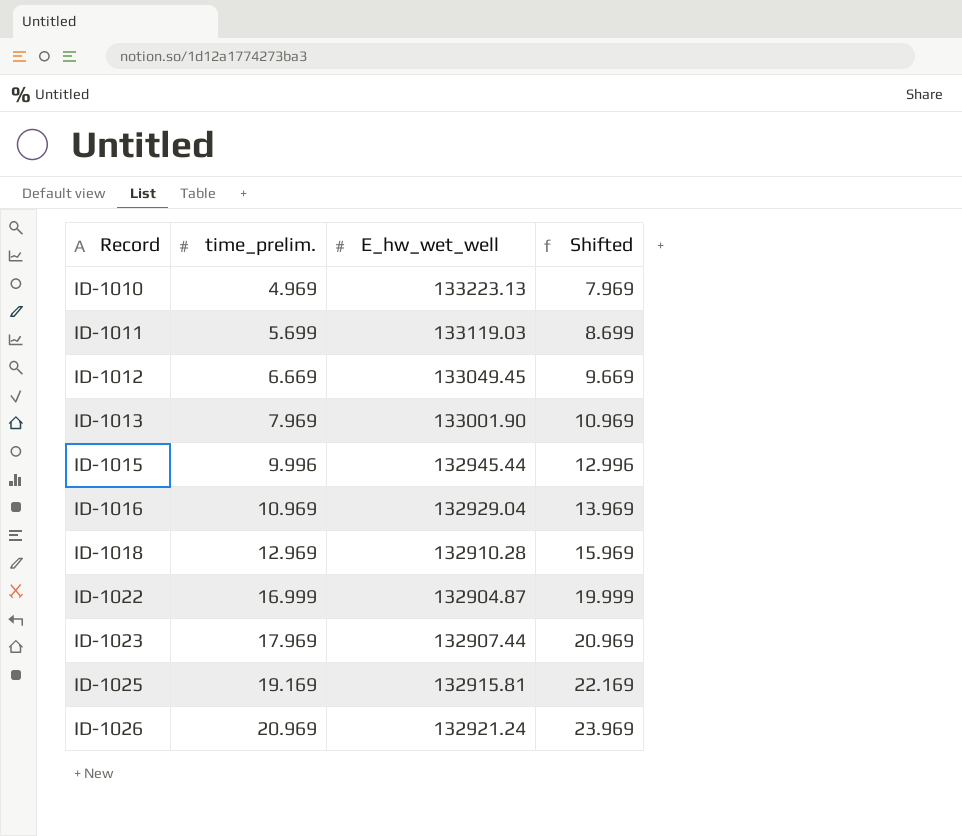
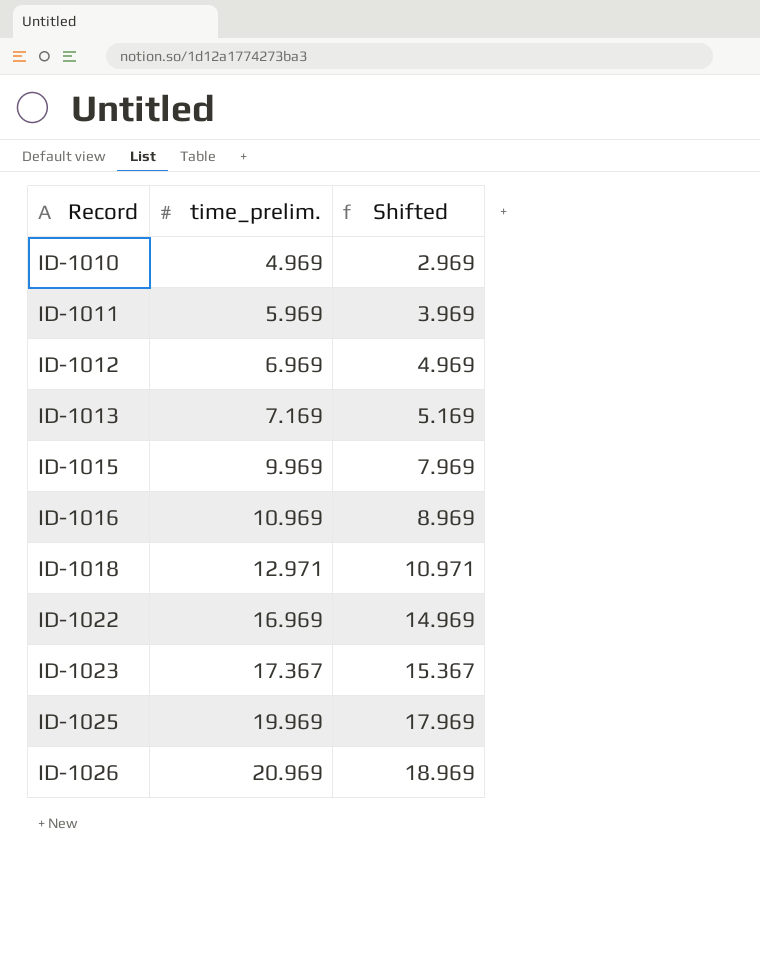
column E_hw_wet_well | position: 3 -> none
column Shifted | formula: [time_prelim.] + 3 -> [time_prelim.] - 2
ID-1011 | time_prelim.: 5.699 -> 5.969
ID-1012 | time_prelim.: 6.669 -> 6.969
ID-1013 | time_prelim.: 7.969 -> 7.169
ID-1015 | time_prelim.: 9.996 -> 9.969
ID-1018 | time_prelim.: 12.969 -> 12.971
ID-1022 | time_prelim.: 16.999 -> 16.969
ID-1023 | time_prelim.: 17.969 -> 17.367
ID-1025 | time_prelim.: 19.169 -> 19.969

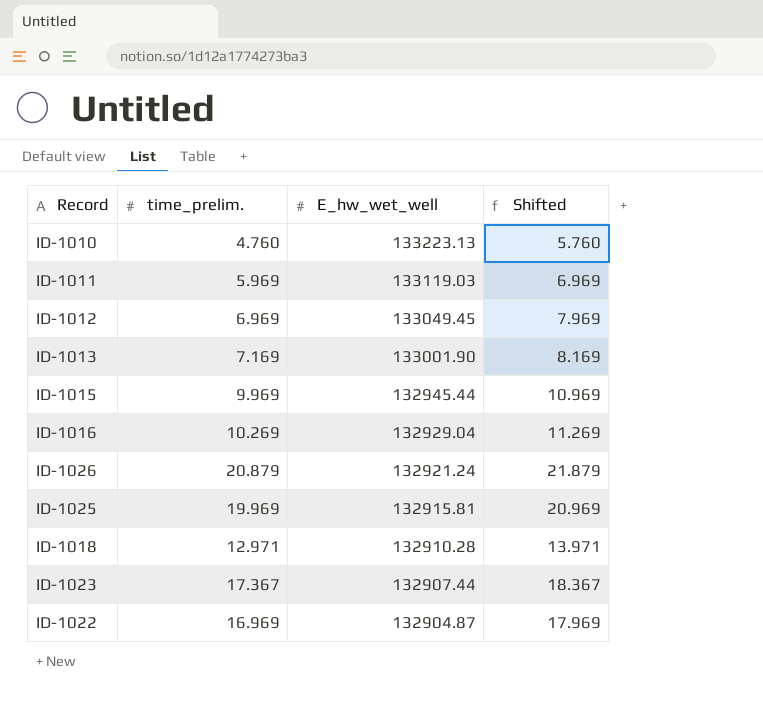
row order: Record ascending -> E_hw_wet_well descending
column E_hw_wet_well | position: none -> 3
column Shifted | formula: [time_prelim.] - 2 -> [time_prelim.] + 1
ID-1010 | time_prelim.: 4.969 -> 4.760
ID-1016 | time_prelim.: 10.969 -> 10.269
ID-1026 | time_prelim.: 20.969 -> 20.879

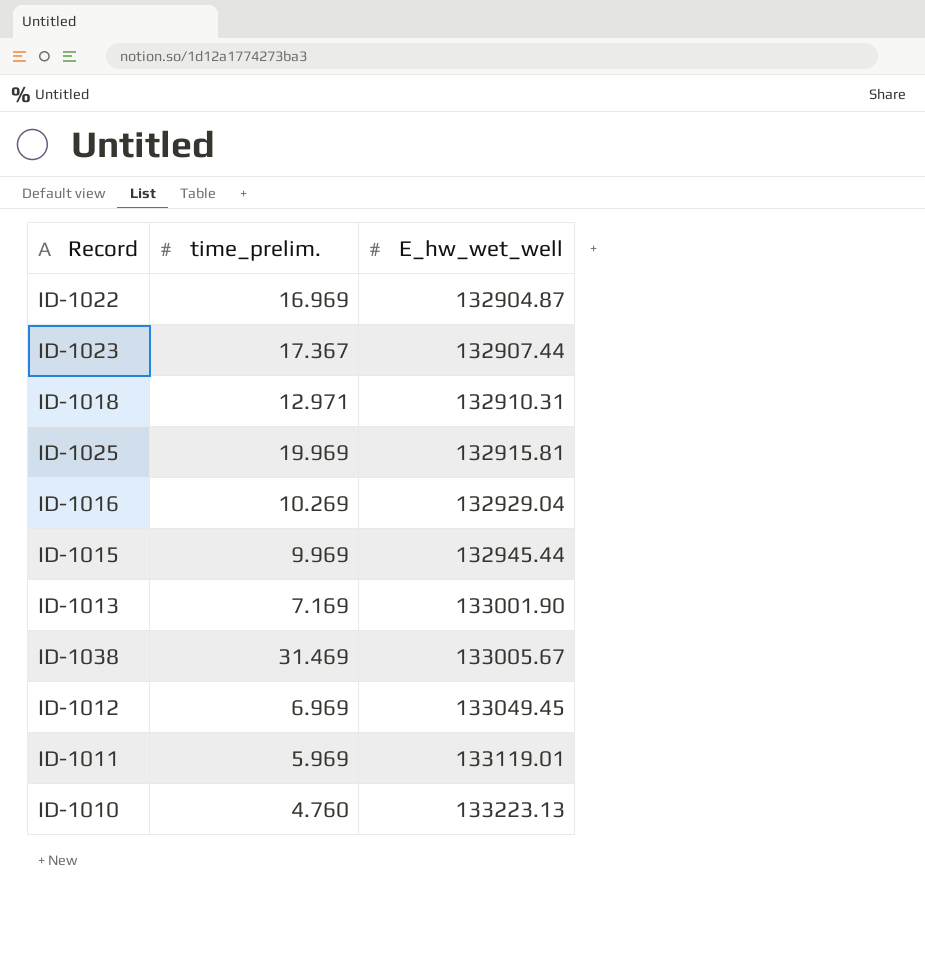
row order: E_hw_wet_well descending -> E_hw_wet_well ascending
column Shifted | formula: [time_prelim.] + 1 -> none
row ID-1026: 20.879 | 132921.24 | 21.879 -> none
ID-1018 | E_hw_wet_well: 132910.28 -> 132910.31
row ID-1038: none -> 31.469 | 133005.67
ID-1011 | E_hw_wet_well: 133119.03 -> 133119.01

